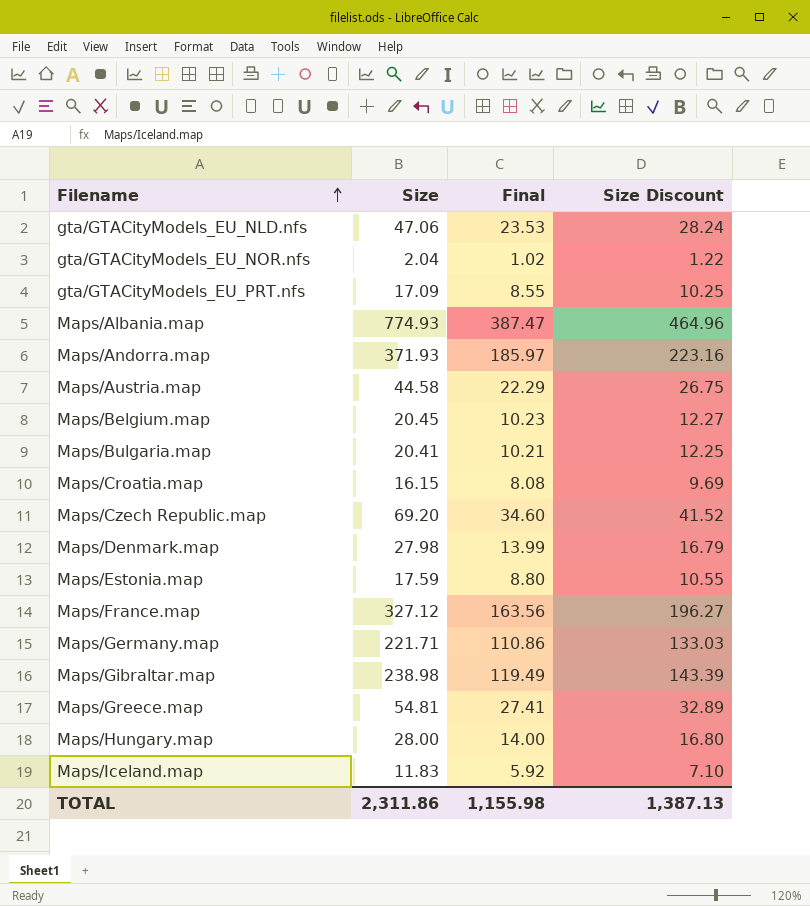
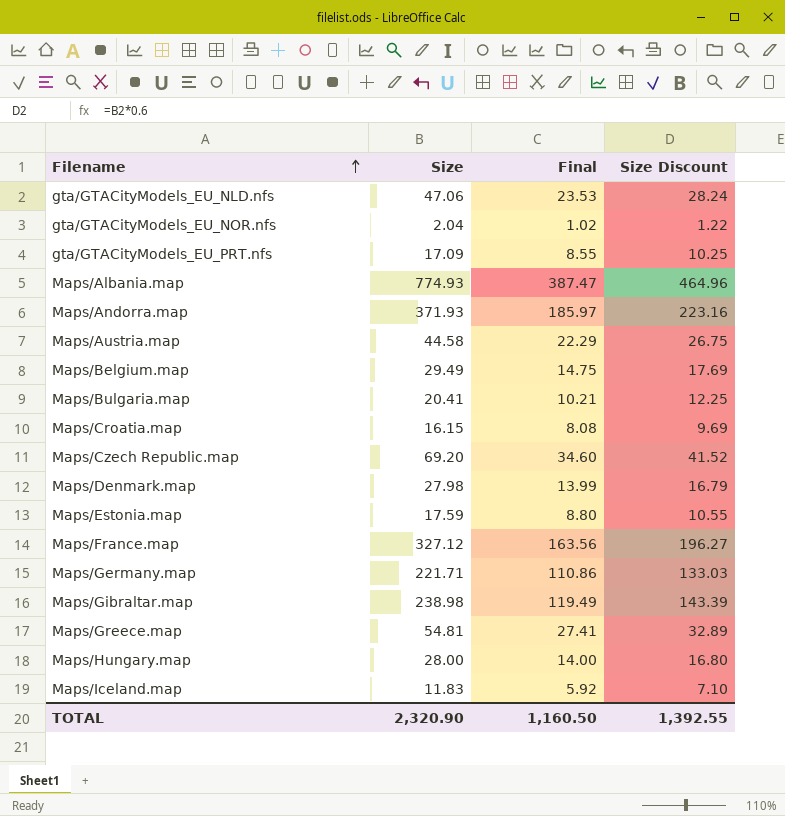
Maps/Belgium.map | Size: 20.45 -> 29.49
Maps/Belgium.map | Final: 10.23 -> 14.75
Maps/Belgium.map | Size Discount: 12.27 -> 17.69
TOTAL | Size: 2,311.86 -> 2,320.90
TOTAL | Final: 1,155.98 -> 1,160.50
TOTAL | Size Discount: 1,387.13 -> 1,392.55

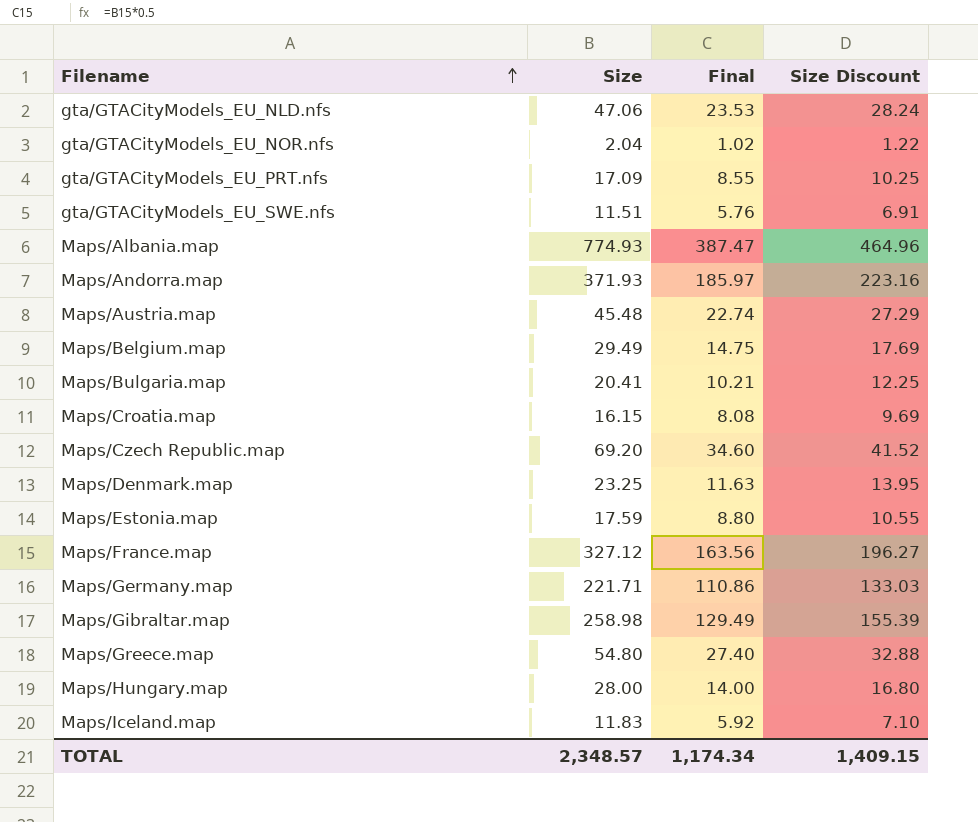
row gta/GTACityModels_EU_SWE.nfs: none -> 11.51 | 5.76 | 6.91
Maps/Austria.map | Size: 44.58 -> 45.48
Maps/Austria.map | Final: 22.29 -> 22.74
Maps/Austria.map | Size Discount: 26.75 -> 27.29
Maps/Denmark.map | Size: 27.98 -> 23.25
Maps/Denmark.map | Final: 13.99 -> 11.63
Maps/Denmark.map | Size Discount: 16.79 -> 13.95
Maps/Gibraltar.map | Size: 238.98 -> 258.98
Maps/Gibraltar.map | Final: 119.49 -> 129.49
Maps/Gibraltar.map | Size Discount: 143.39 -> 155.39
Maps/Greece.map | Size: 54.81 -> 54.80
Maps/Greece.map | Final: 27.41 -> 27.40
Maps/Greece.map | Size Discount: 32.89 -> 32.88
TOTAL | Size: 2,320.90 -> 2,348.57
TOTAL | Final: 1,160.50 -> 1,174.34
TOTAL | Size Discount: 1,392.55 -> 1,409.15

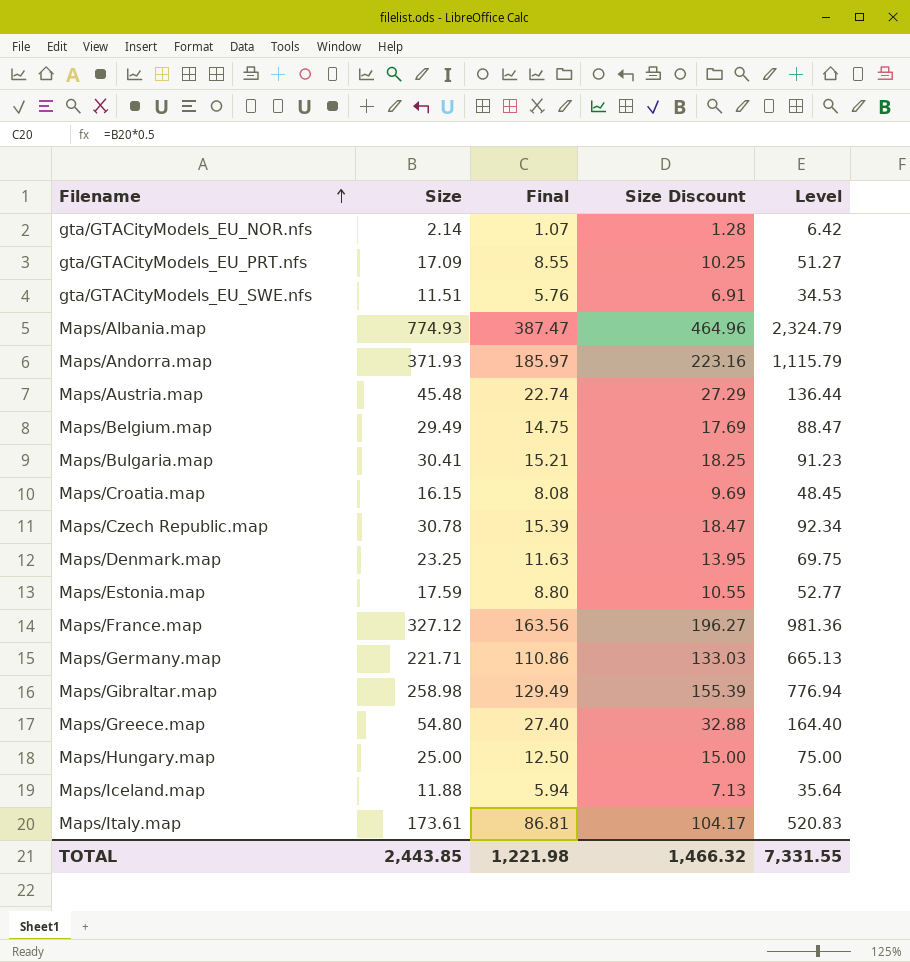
column Level | formula: none -> [Size] * 3
row gta/GTACityModels_EU_NLD.nfs: 47.06 | 23.53 | 28.24 -> none
gta/GTACityModels_EU_NOR.nfs | Size: 2.04 -> 2.14
gta/GTACityModels_EU_NOR.nfs | Final: 1.02 -> 1.07
gta/GTACityModels_EU_NOR.nfs | Size Discount: 1.22 -> 1.28
Maps/Bulgaria.map | Size: 20.41 -> 30.41
Maps/Bulgaria.map | Final: 10.21 -> 15.21
Maps/Bulgaria.map | Size Discount: 12.25 -> 18.25
Maps/Czech Republic.map | Size: 69.20 -> 30.78
Maps/Czech Republic.map | Final: 34.60 -> 15.39
Maps/Czech Republic.map | Size Discount: 41.52 -> 18.47
Maps/Hungary.map | Size: 28.00 -> 25.00
Maps/Hungary.map | Final: 14.00 -> 12.50
Maps/Hungary.map | Size Discount: 16.80 -> 15.00
Maps/Iceland.map | Size: 11.83 -> 11.88
Maps/Iceland.map | Final: 5.92 -> 5.94
Maps/Iceland.map | Size Discount: 7.10 -> 7.13
row Maps/Italy.map: none -> 173.61 | 86.81 | 104.17 | 520.83
TOTAL | Size: 2,348.57 -> 2,443.85
TOTAL | Final: 1,174.34 -> 1,221.98
TOTAL | Size Discount: 1,409.15 -> 1,466.32

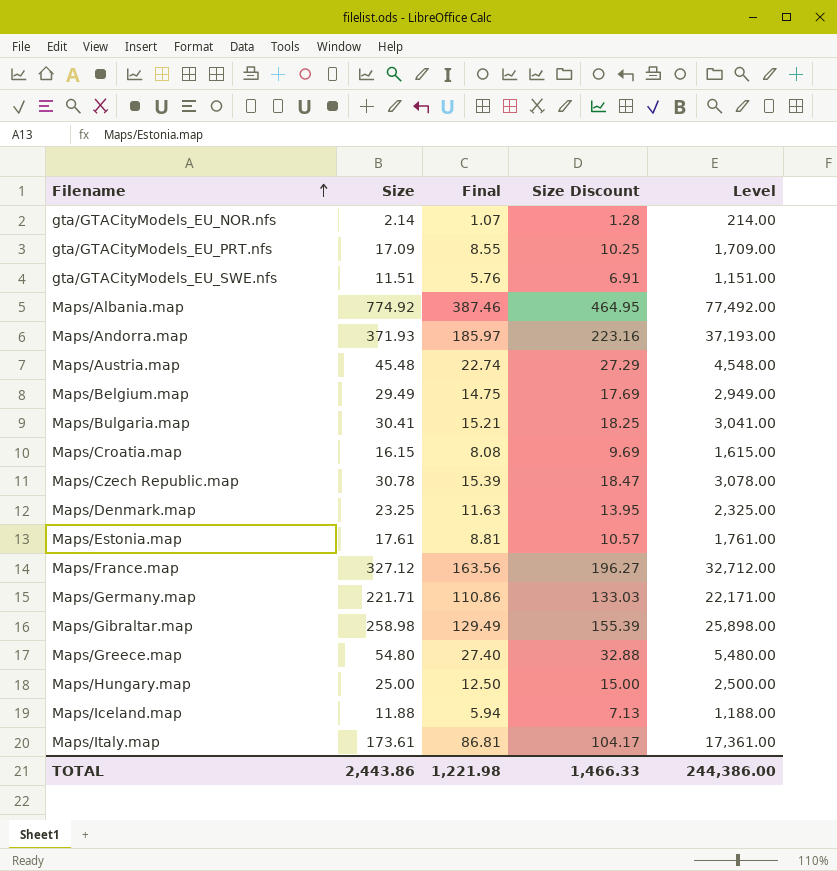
column Level | formula: [Size] * 3 -> [Size] * 100
Maps/Albania.map | Size: 774.93 -> 774.92
Maps/Albania.map | Final: 387.47 -> 387.46
Maps/Albania.map | Size Discount: 464.96 -> 464.95
Maps/Estonia.map | Size: 17.59 -> 17.61
Maps/Estonia.map | Final: 8.80 -> 8.81
Maps/Estonia.map | Size Discount: 10.55 -> 10.57
TOTAL | Size: 2,443.85 -> 2,443.86
TOTAL | Size Discount: 1,466.32 -> 1,466.33
TOTAL | Level: 7,331.55 -> 244,386.00

